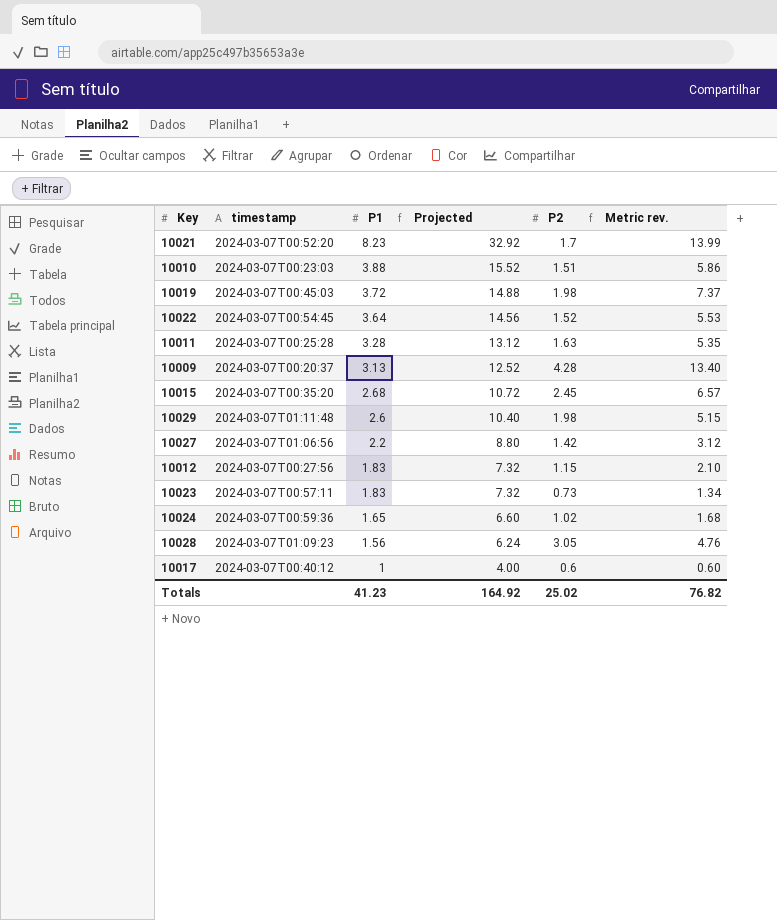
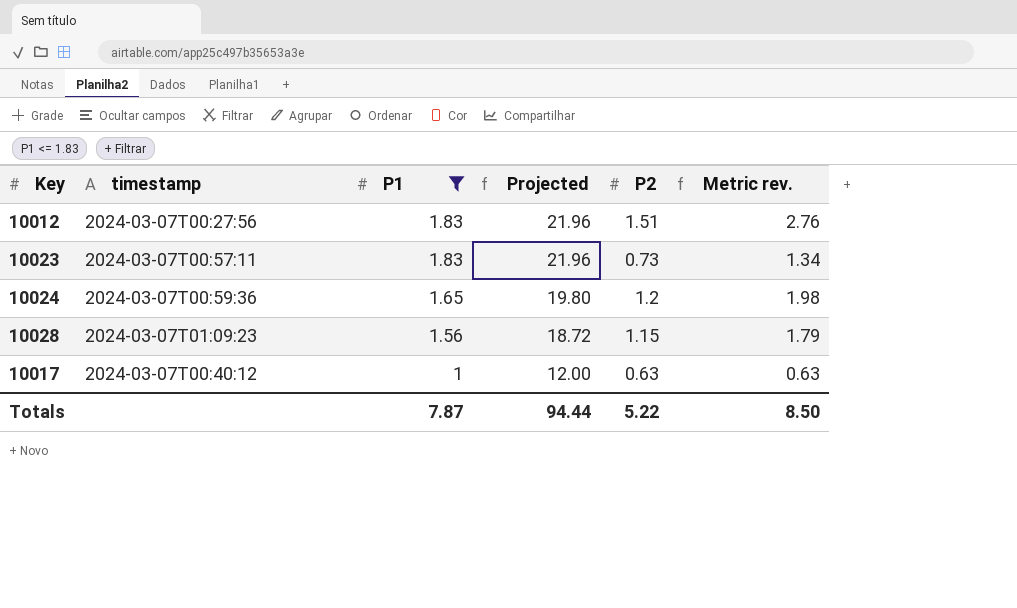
filter: none -> P1 <= 1.83
column Projected | formula: [P1] * 4 -> [P1] * 12
10012 | P2: 1.15 -> 1.51
10012 | Metric rev.: 2.10 -> 2.76
10024 | P2: 1.02 -> 1.2
10024 | Metric rev.: 1.68 -> 1.98
10028 | P2: 3.05 -> 1.15
10028 | Metric rev.: 4.76 -> 1.79
10017 | P2: 0.6 -> 0.63
10017 | Metric rev.: 0.60 -> 0.63
Totals | P1: 41.23 -> 7.87
Totals | Projected: 164.92 -> 94.44
Totals | P2: 25.02 -> 5.22
Totals | Metric rev.: 76.82 -> 8.50

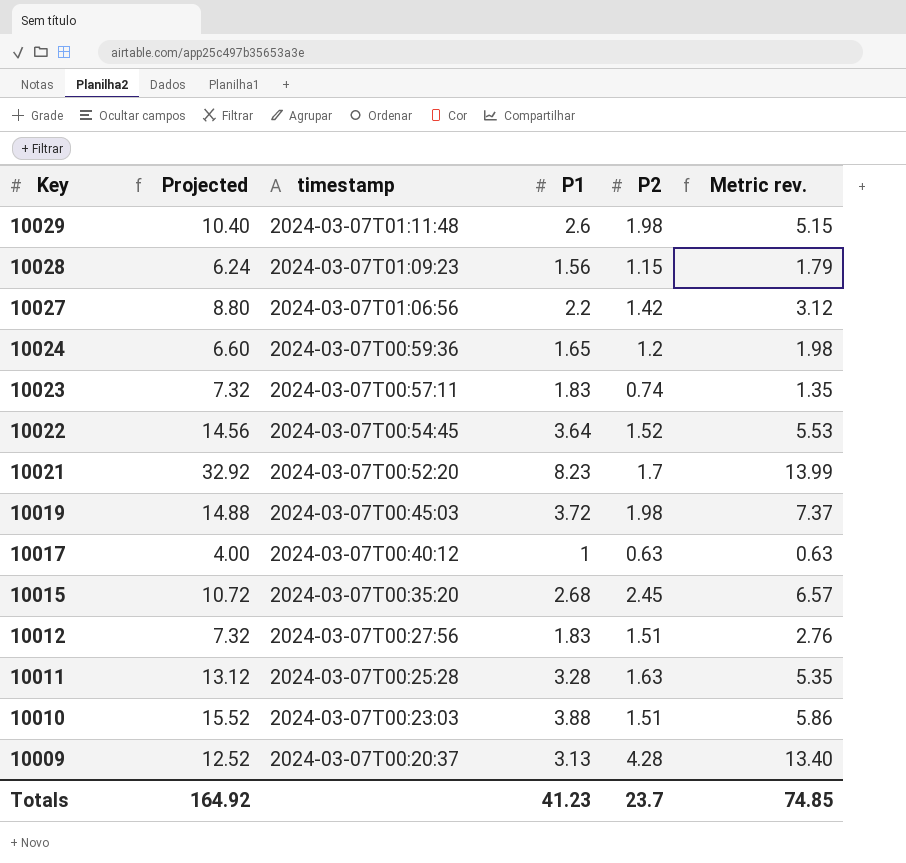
filter: P1 <= 1.83 -> none
row order: P1 descending -> Key descending
column Projected | formula: [P1] * 12 -> [P1] * 4
column Projected | position: 4 -> 2
10023 | P2: 0.73 -> 0.74
10023 | Metric rev.: 1.34 -> 1.35
Totals | Projected: 94.44 -> 164.92
Totals | P1: 7.87 -> 41.23
Totals | P2: 5.22 -> 23.7
Totals | Metric rev.: 8.50 -> 74.85

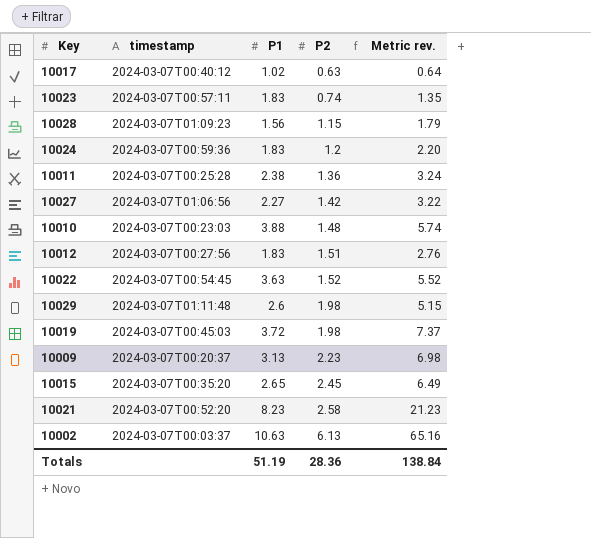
row order: Key descending -> P2 ascending
column Projected | formula: [P1] * 4 -> none
10017 | P1: 1 -> 1.02
10017 | Metric rev.: 0.63 -> 0.64
10024 | P1: 1.65 -> 1.83
10024 | Metric rev.: 1.98 -> 2.20
10011 | P1: 3.28 -> 2.38
10011 | P2: 1.63 -> 1.36
10011 | Metric rev.: 5.35 -> 3.24
10027 | P1: 2.2 -> 2.27
10027 | Metric rev.: 3.12 -> 3.22
10010 | P2: 1.51 -> 1.48
10010 | Metric rev.: 5.86 -> 5.74
10022 | P1: 3.64 -> 3.63
10022 | Metric rev.: 5.53 -> 5.52
10009 | P2: 4.28 -> 2.23
10009 | Metric rev.: 13.40 -> 6.98
10015 | P1: 2.68 -> 2.65
10015 | Metric rev.: 6.57 -> 6.49
10021 | P2: 1.7 -> 2.58
10021 | Metric rev.: 13.99 -> 21.23
row 10002: none -> 2024-03-07T00:03:37 | 10.63 | 6.13 | 65.16
Totals | P1: 41.23 -> 51.19
Totals | P2: 23.7 -> 28.36
Totals | Metric rev.: 74.85 -> 138.84

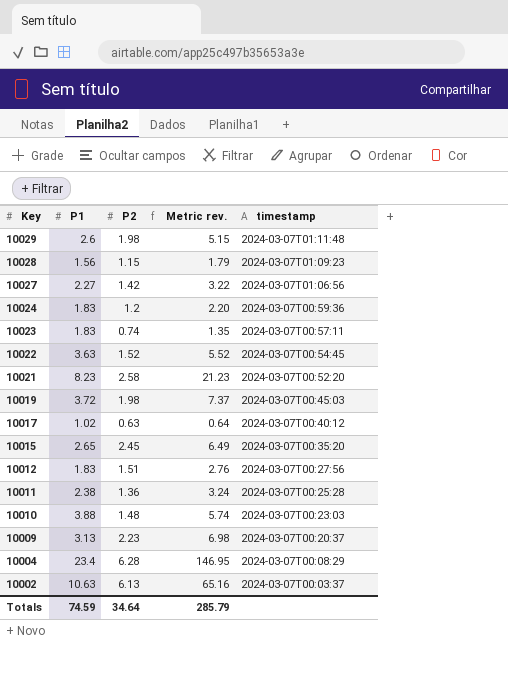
row order: P2 ascending -> Key descending
column timestamp | position: 2 -> 5
row 10004: none -> 23.4 | 6.28 | 146.95 | 2024-03-07T00:08:29
Totals | P1: 51.19 -> 74.59
Totals | P2: 28.36 -> 34.64
Totals | Metric rev.: 138.84 -> 285.79

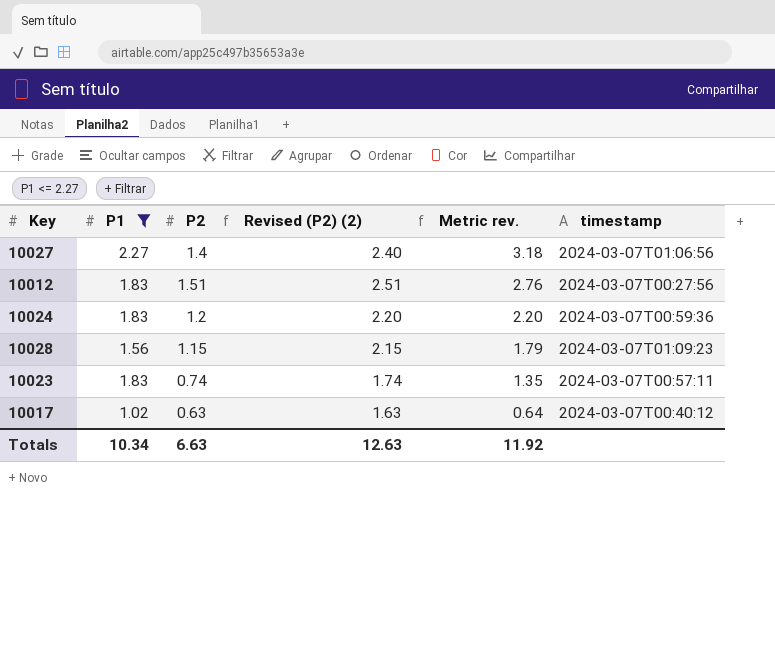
filter: none -> P1 <= 2.27
row order: Key descending -> Metric rev. descending
column Revised (P2) (2) | formula: none -> [P2] + 1
10027 | P2: 1.42 -> 1.4
10027 | Metric rev.: 3.22 -> 3.18
Totals | P1: 74.59 -> 10.34
Totals | P2: 34.64 -> 6.63
Totals | Metric rev.: 285.79 -> 11.92

